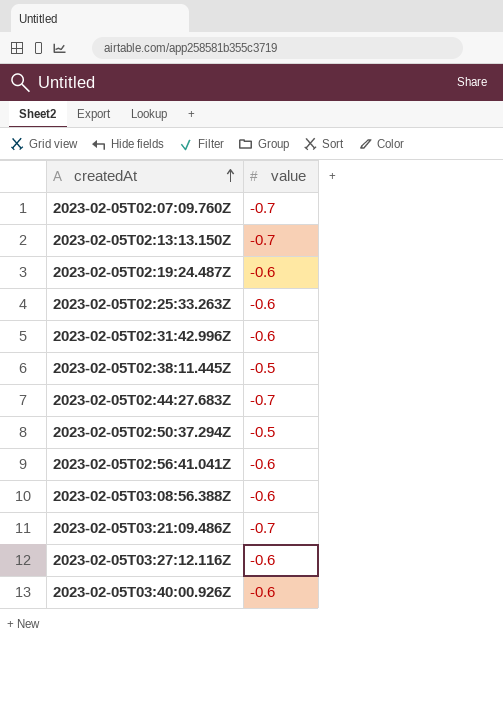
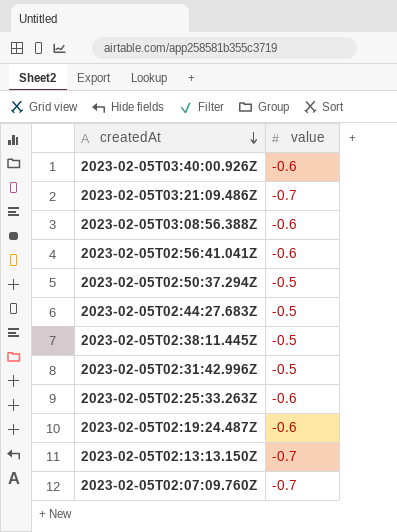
row order: createdAt ascending -> createdAt descending
row 2023-02-05T03:27:12.116Z: -0.6 -> none
2023-02-05T02:44:27.683Z | value: -0.7 -> -0.5
2023-02-05T02:31:42.996Z | value: -0.6 -> -0.5

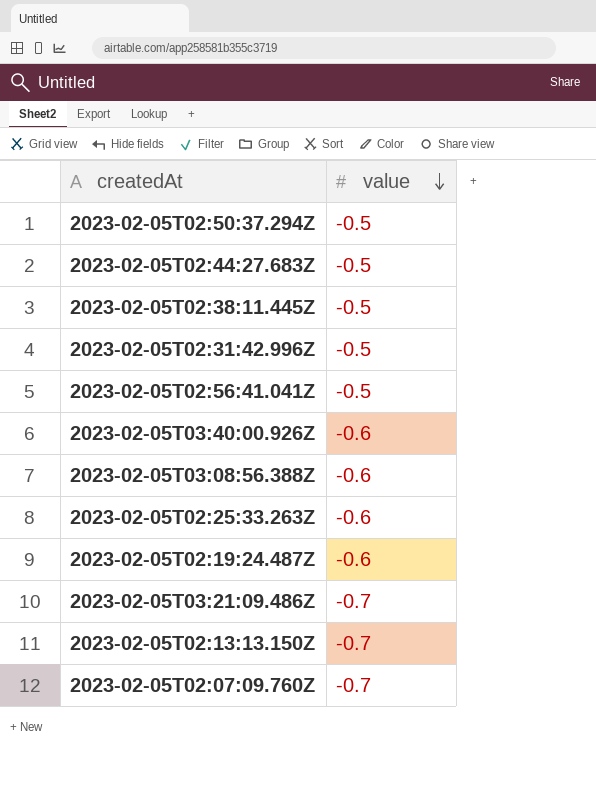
row order: createdAt descending -> value descending
2023-02-05T02:56:41.041Z | value: -0.6 -> -0.5

